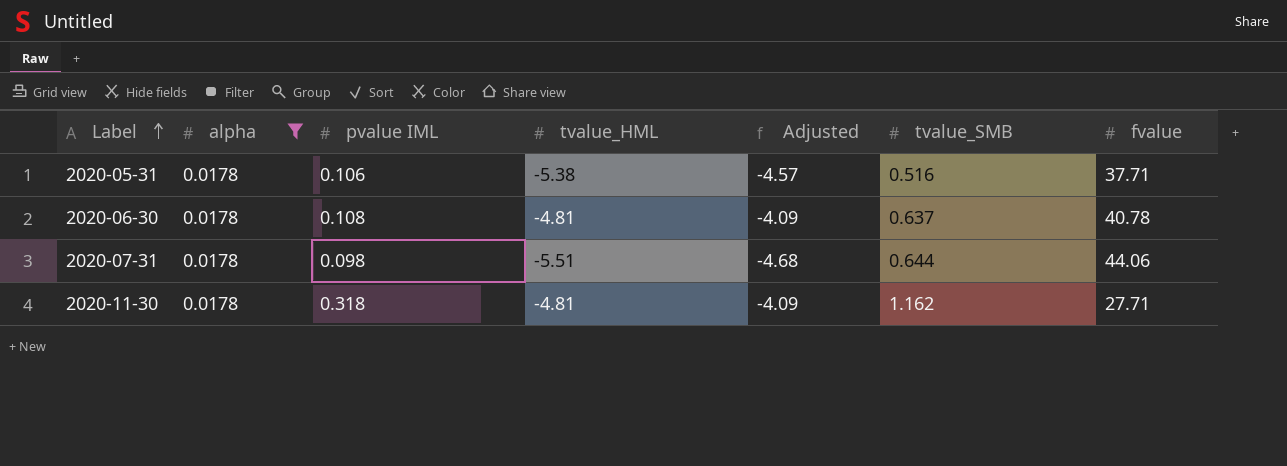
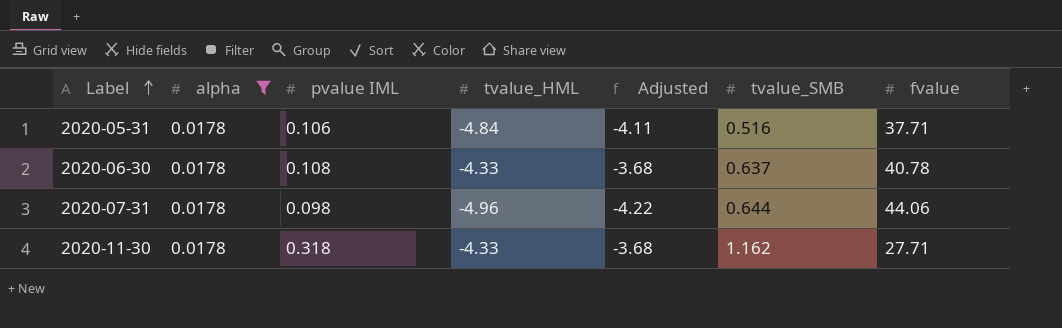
2020-05-31 | tvalue_HML: -5.38 -> -4.84
2020-05-31 | Adjusted: -4.57 -> -4.11
2020-06-30 | tvalue_HML: -4.81 -> -4.33
2020-06-30 | Adjusted: -4.09 -> -3.68
2020-07-31 | tvalue_HML: -5.51 -> -4.96
2020-07-31 | Adjusted: -4.68 -> -4.22
2020-11-30 | tvalue_HML: -4.81 -> -4.33
2020-11-30 | Adjusted: -4.09 -> -3.68

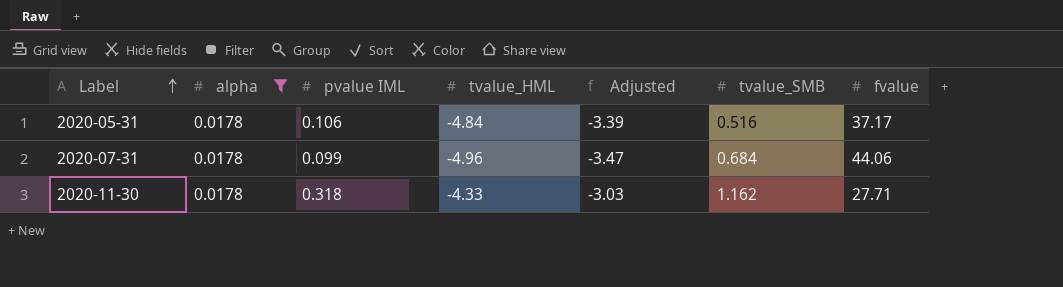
column Adjusted | formula: [tvalue_HML] * 0.85 -> [tvalue_HML] * 0.7
row 2020-06-30: 0.0178 | 0.108 | -4.33 | -3.68 | 0.637 | 40.78 -> none
2020-05-31 | fvalue: 37.71 -> 37.17
2020-07-31 | pvalue IML: 0.098 -> 0.099
2020-07-31 | tvalue_SMB: 0.644 -> 0.684

